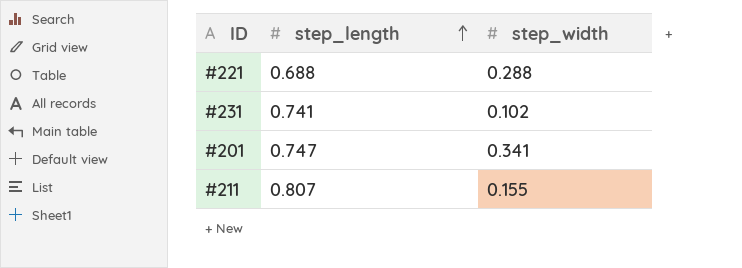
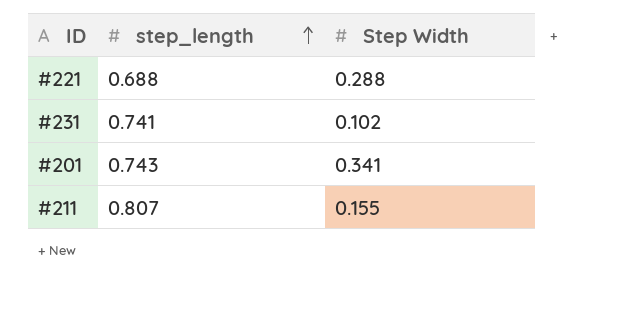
column name: step_width -> Step Width
#201 | step_length: 0.747 -> 0.743

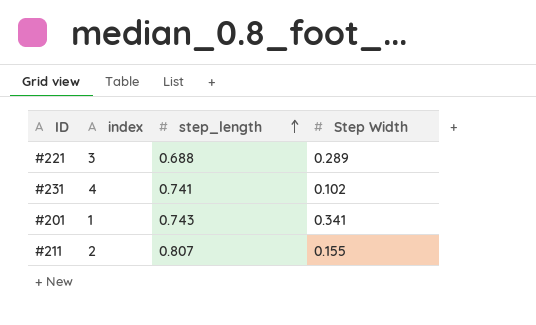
column index | position: none -> 2
#221 | Step Width: 0.288 -> 0.289

